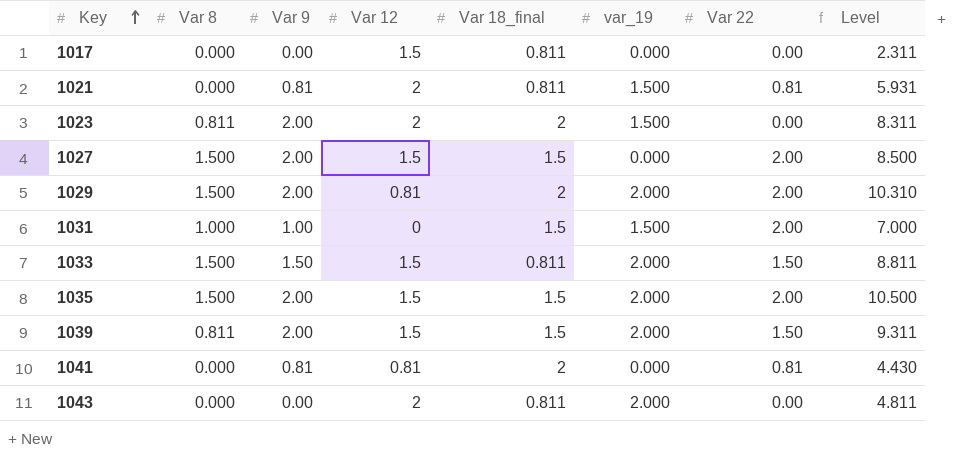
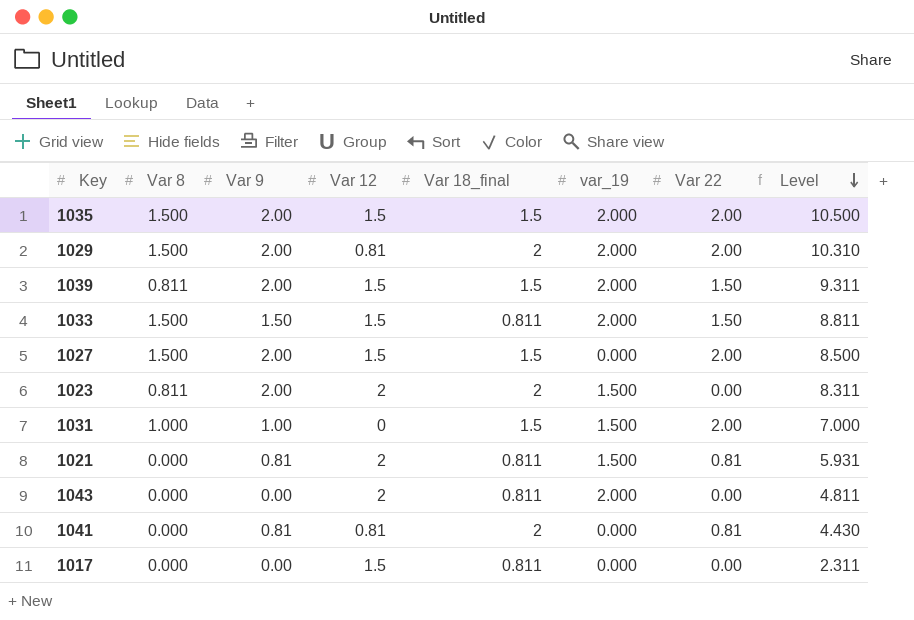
row order: Key ascending -> Level descending

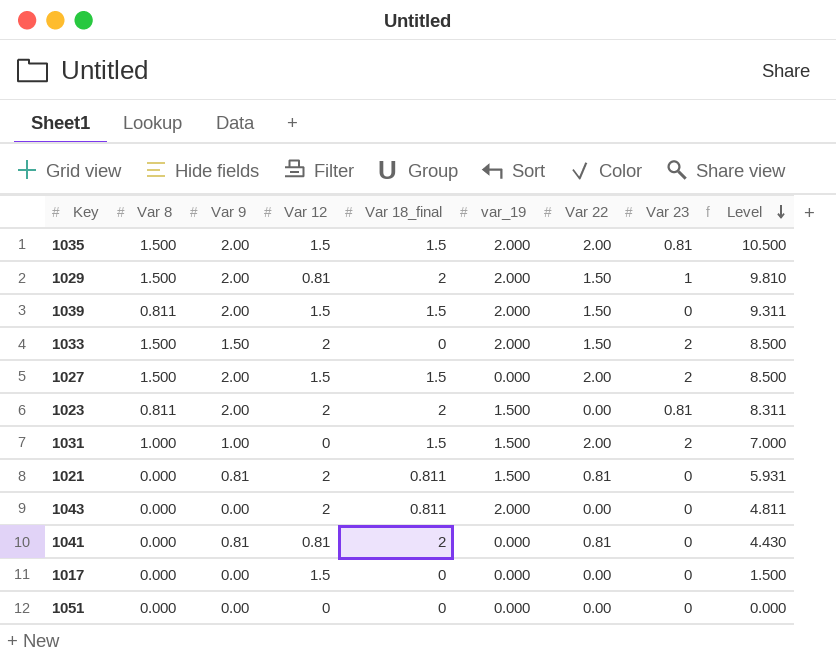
column Var 23 | position: none -> 8
1029 | Var 22: 2.00 -> 1.50
1029 | Level: 10.310 -> 9.810
1033 | Var 12: 1.5 -> 2
1033 | Var 18_final: 0.811 -> 0
1033 | Level: 8.811 -> 8.500
1017 | Var 18_final: 0.811 -> 0
1017 | Level: 2.311 -> 1.500
row 1051: none -> 0.000 | 0.00 | 0 | 0 | 0.000 | 0.00 | 0 | 0.000

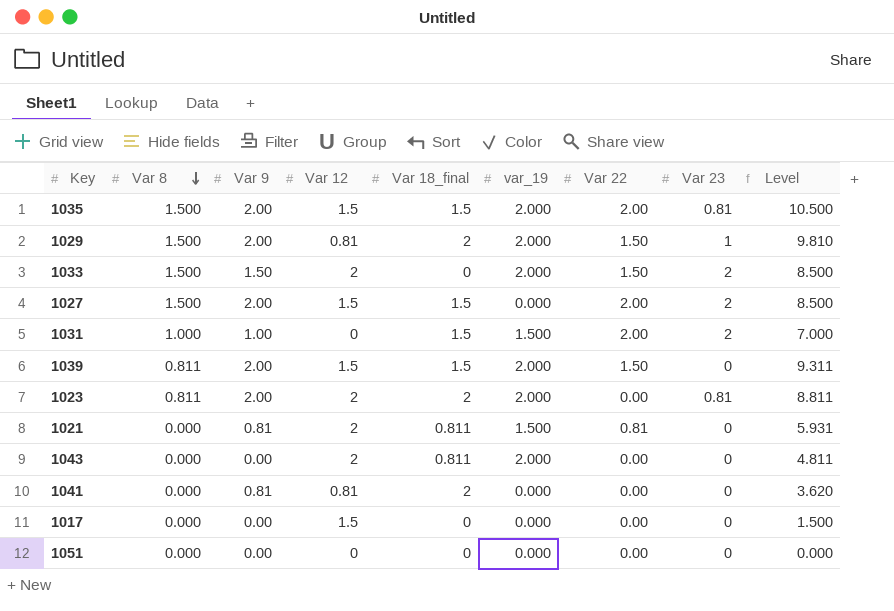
row order: Level descending -> Var 8 descending
1023 | var_19: 1.500 -> 2.000
1023 | Level: 8.311 -> 8.811
1041 | Var 22: 0.81 -> 0.00
1041 | Level: 4.430 -> 3.620

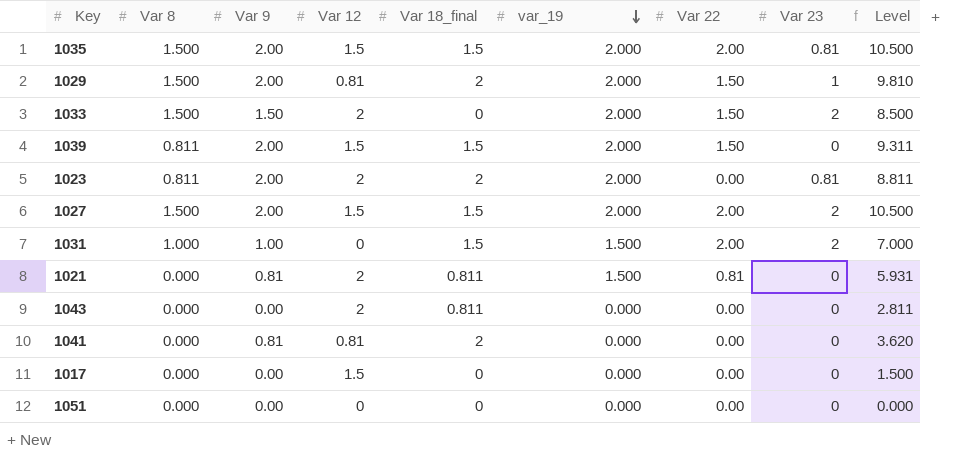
row order: Var 8 descending -> var_19 descending
1027 | var_19: 0.000 -> 2.000
1027 | Level: 8.500 -> 10.500
1043 | var_19: 2.000 -> 0.000
1043 | Level: 4.811 -> 2.811

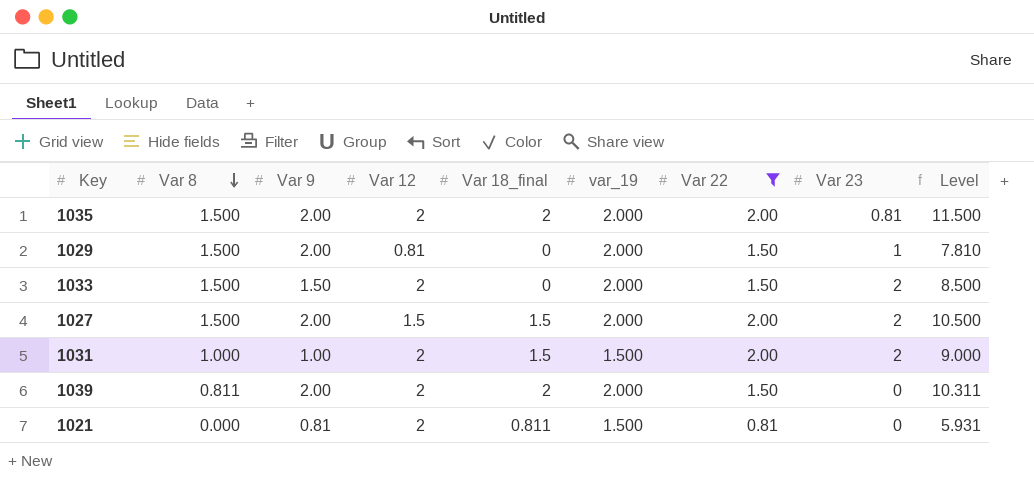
filter: none -> Var 22 != 0.00
row order: var_19 descending -> Var 8 descending
1035 | Var 12: 1.5 -> 2
1035 | Var 18_final: 1.5 -> 2
1035 | Level: 10.500 -> 11.500
1029 | Var 18_final: 2 -> 0
1029 | Level: 9.810 -> 7.810
1031 | Var 12: 0 -> 2
1031 | Level: 7.000 -> 9.000
1039 | Var 12: 1.5 -> 2
1039 | Var 18_final: 1.5 -> 2
1039 | Level: 9.311 -> 10.311

